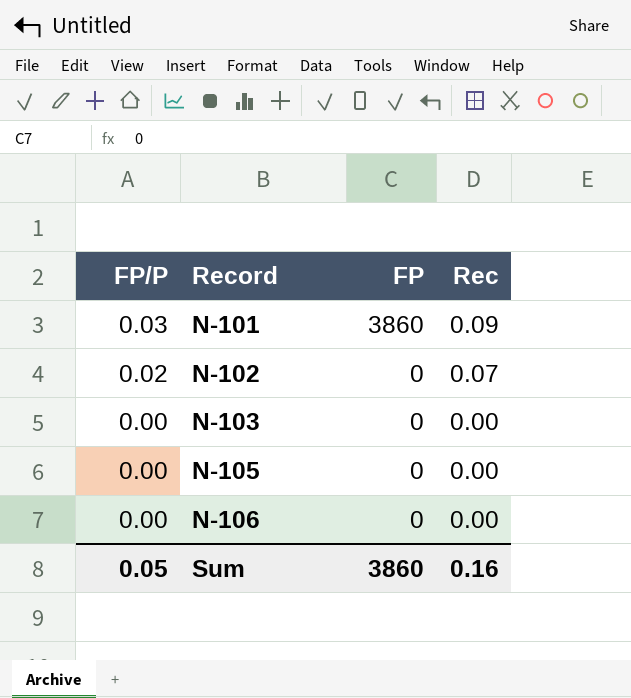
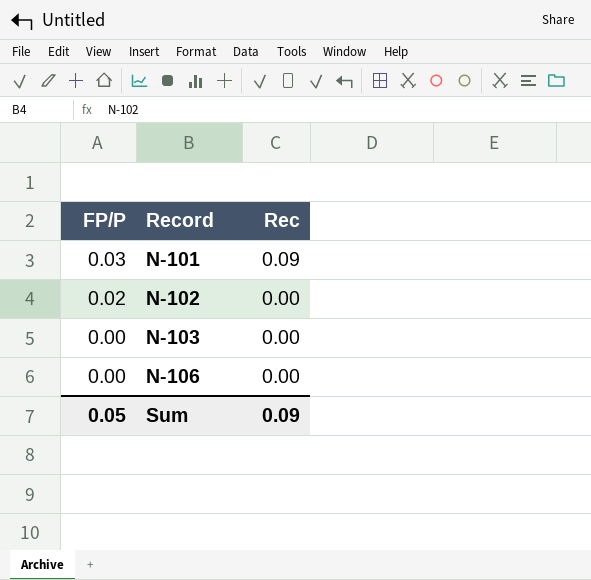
column FP | position: 3 -> none
row N-105: 0.00 | 0 | 0.00 -> none
N-102 | Rec: 0.07 -> 0.00
Sum | Rec: 0.16 -> 0.09

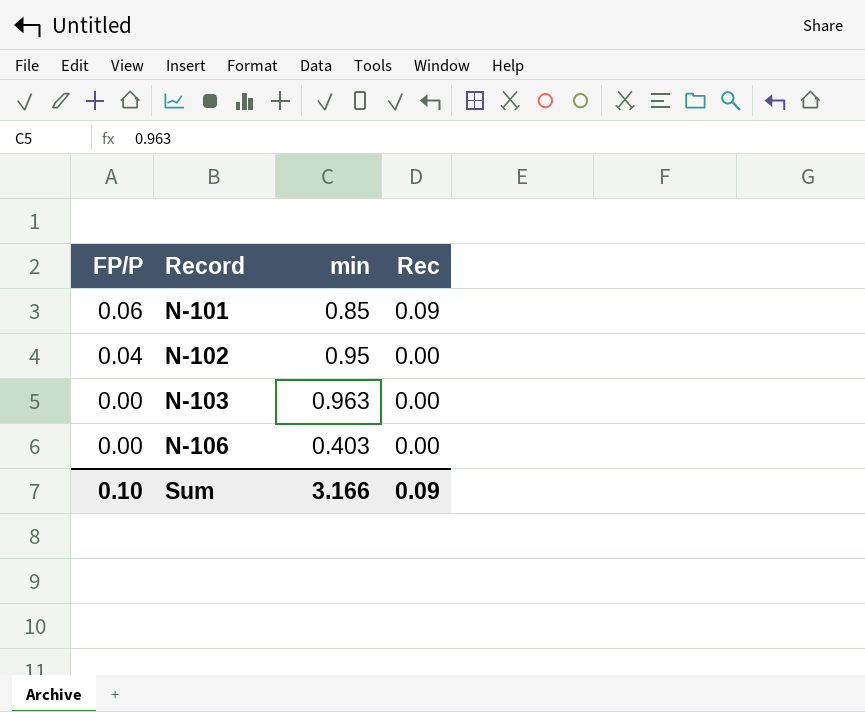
column min | position: none -> 3
N-101 | FP/P: 0.03 -> 0.06
N-102 | FP/P: 0.02 -> 0.04
Sum | FP/P: 0.05 -> 0.10

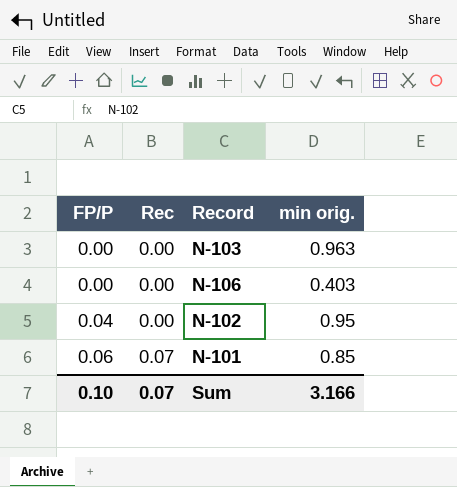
row order: FP/P descending -> FP/P ascending
column Rec | position: 4 -> 2
column name: min -> min orig.
N-101 | Rec: 0.09 -> 0.07
Sum | Rec: 0.09 -> 0.07

